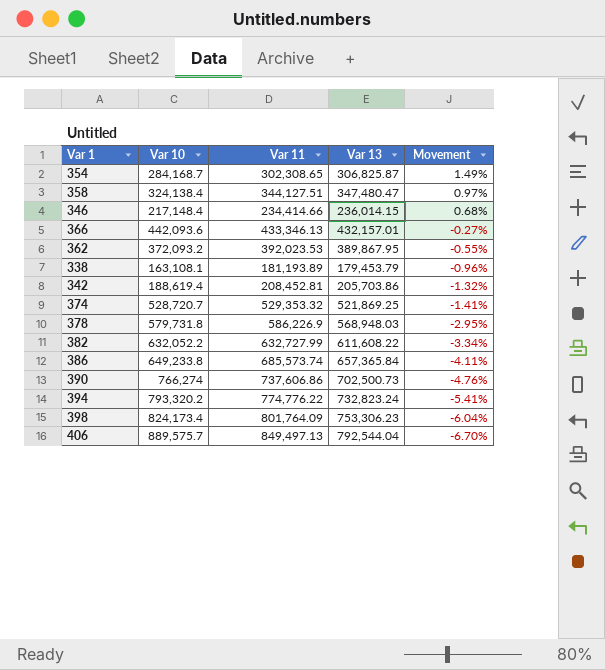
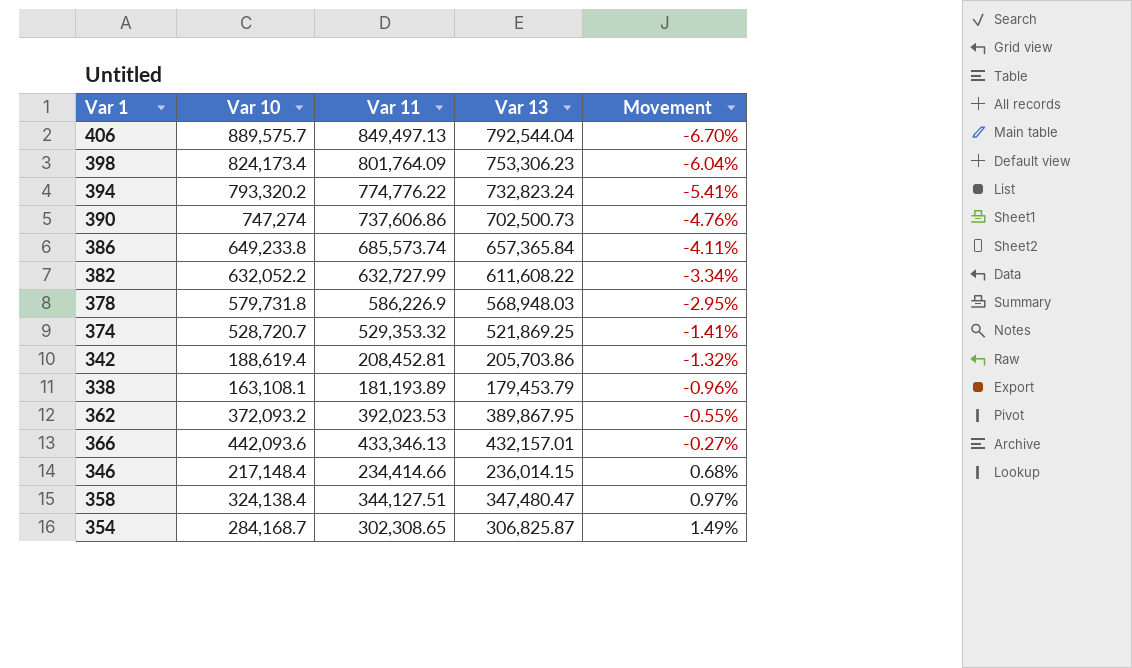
row order: Movement descending -> Movement ascending
390 | Var 10: 766,274 -> 747,274

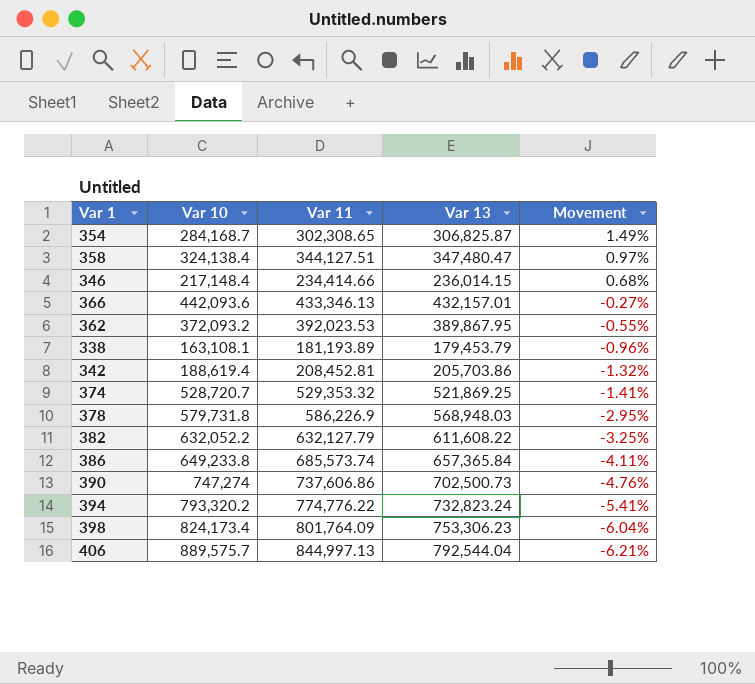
row order: Movement ascending -> Movement descending
382 | Var 11: 632,727.99 -> 632,127.79
382 | Movement: -3.34% -> -3.25%
406 | Var 11: 849,497.13 -> 844,997.13
406 | Movement: -6.70% -> -6.21%

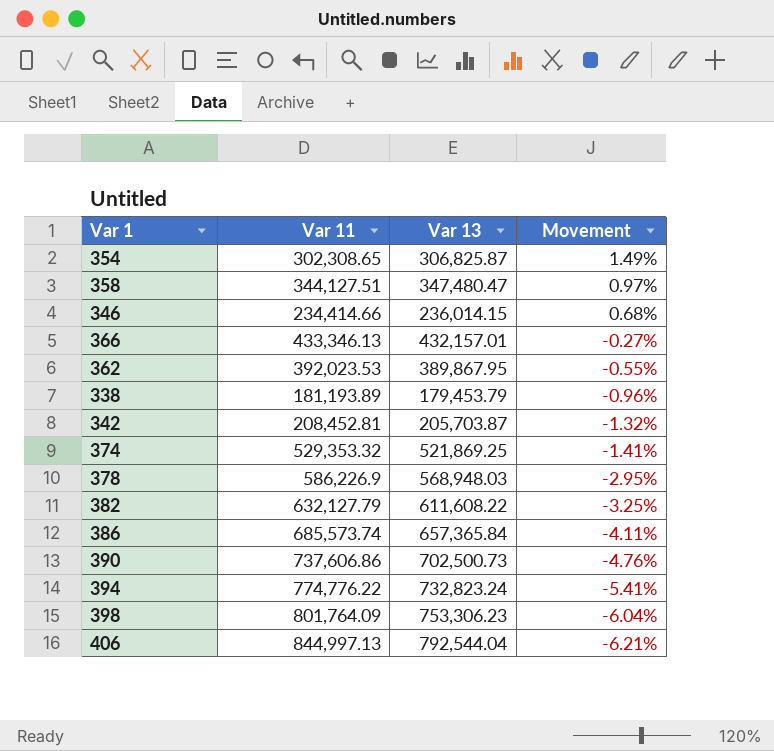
column Var 10 | position: 2 -> none
342 | Var 13: 205,703.86 -> 205,703.87

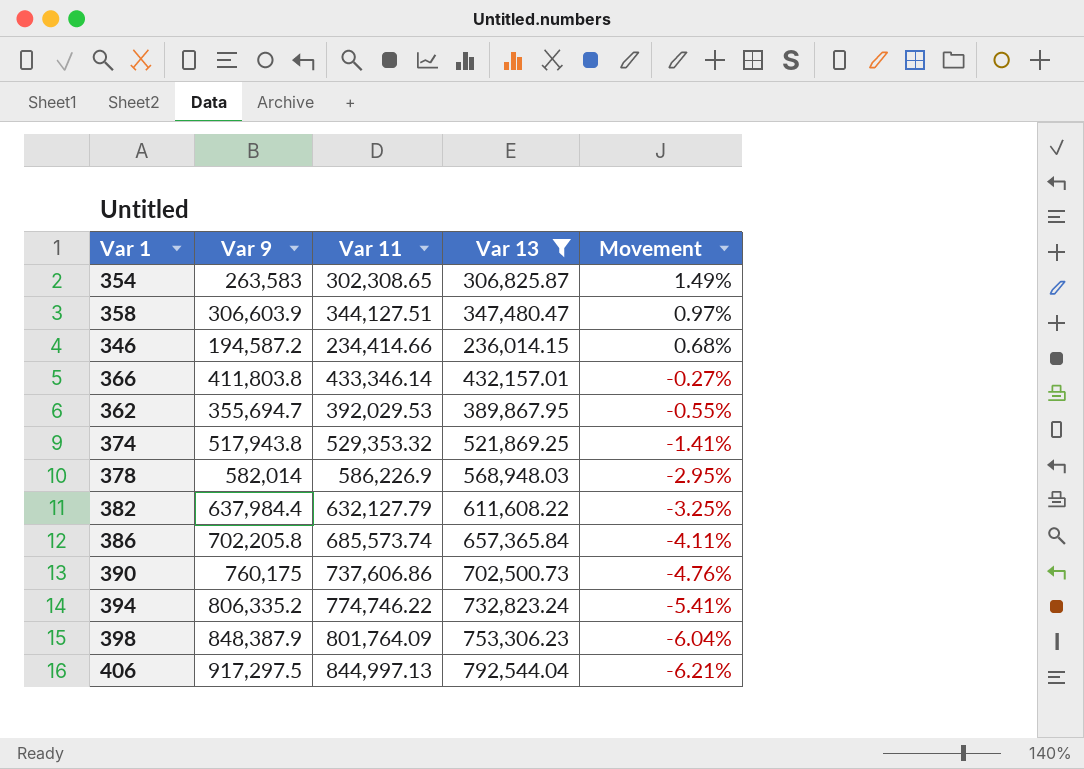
filter: none -> Var 13 >= 236,014.15
column Var 9 | position: none -> 2
366 | Var 11: 433,346.13 -> 433,346.14
362 | Var 11: 392,023.53 -> 392,029.53
394 | Var 11: 774,776.22 -> 774,746.22

